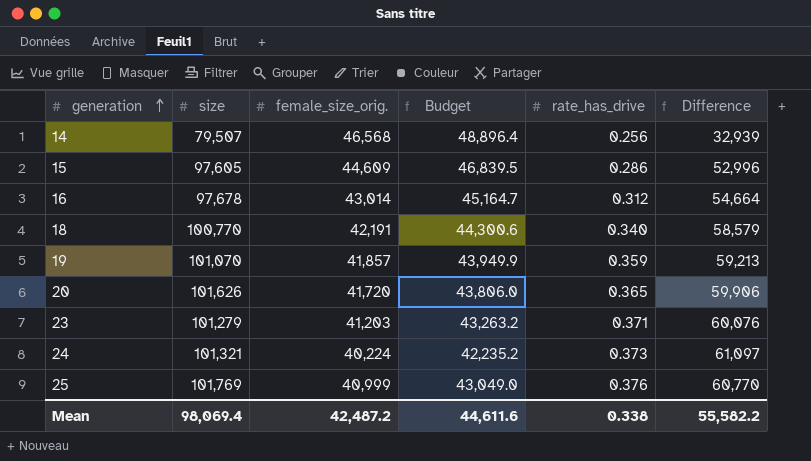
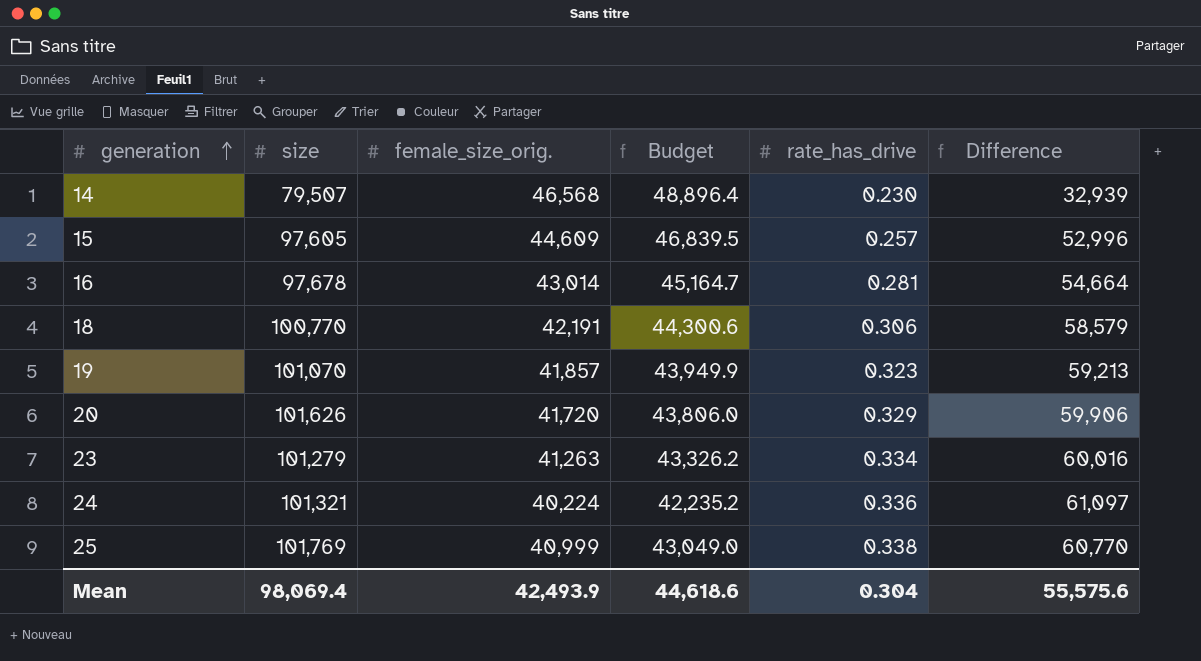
14 | rate_has_drive: 0.256 -> 0.230
15 | rate_has_drive: 0.286 -> 0.257
16 | rate_has_drive: 0.312 -> 0.281
18 | rate_has_drive: 0.340 -> 0.306
19 | rate_has_drive: 0.359 -> 0.323
20 | rate_has_drive: 0.365 -> 0.329
23 | female_size_orig.: 41,203 -> 41,263
23 | Budget: 43,263.2 -> 43,326.2
23 | rate_has_drive: 0.371 -> 0.334
23 | Difference: 60,076 -> 60,016
24 | rate_has_drive: 0.373 -> 0.336
25 | rate_has_drive: 0.376 -> 0.338
Mean | female_size_orig.: 42,487.2 -> 42,493.9
Mean | Budget: 44,611.6 -> 44,618.6
Mean | rate_has_drive: 0.338 -> 0.304
Mean | Difference: 55,582.2 -> 55,575.6

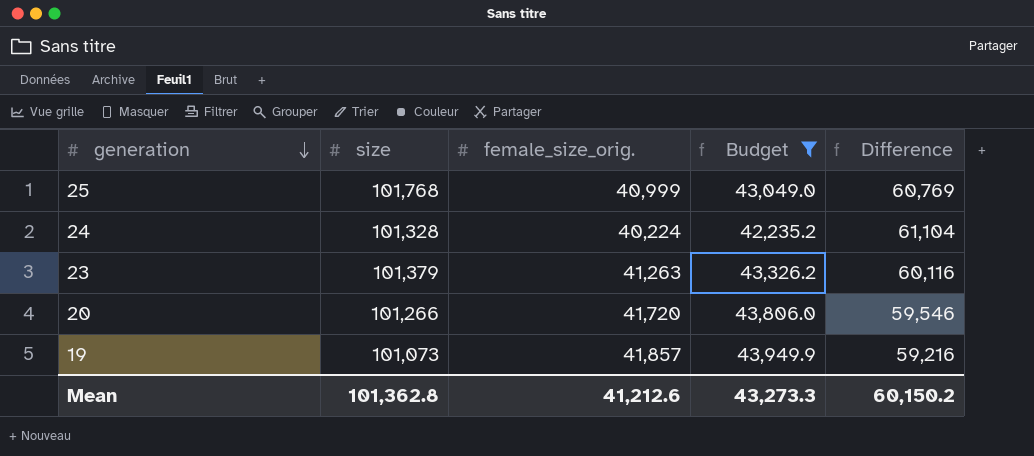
filter: none -> Budget <= 43,949.9
row order: generation ascending -> generation descending
column rate_has_drive | position: 5 -> none
25 | size: 101,769 -> 101,768
25 | Difference: 60,770 -> 60,769
24 | size: 101,321 -> 101,328
24 | Difference: 61,097 -> 61,104
23 | size: 101,279 -> 101,379
23 | Difference: 60,016 -> 60,116
20 | size: 101,626 -> 101,266
20 | Difference: 59,906 -> 59,546
19 | size: 101,070 -> 101,073
19 | Difference: 59,213 -> 59,216
Mean | size: 98,069.4 -> 101,362.8
Mean | female_size_orig.: 42,493.9 -> 41,212.6
Mean | Budget: 44,618.6 -> 43,273.3
Mean | Difference: 55,575.6 -> 60,150.2

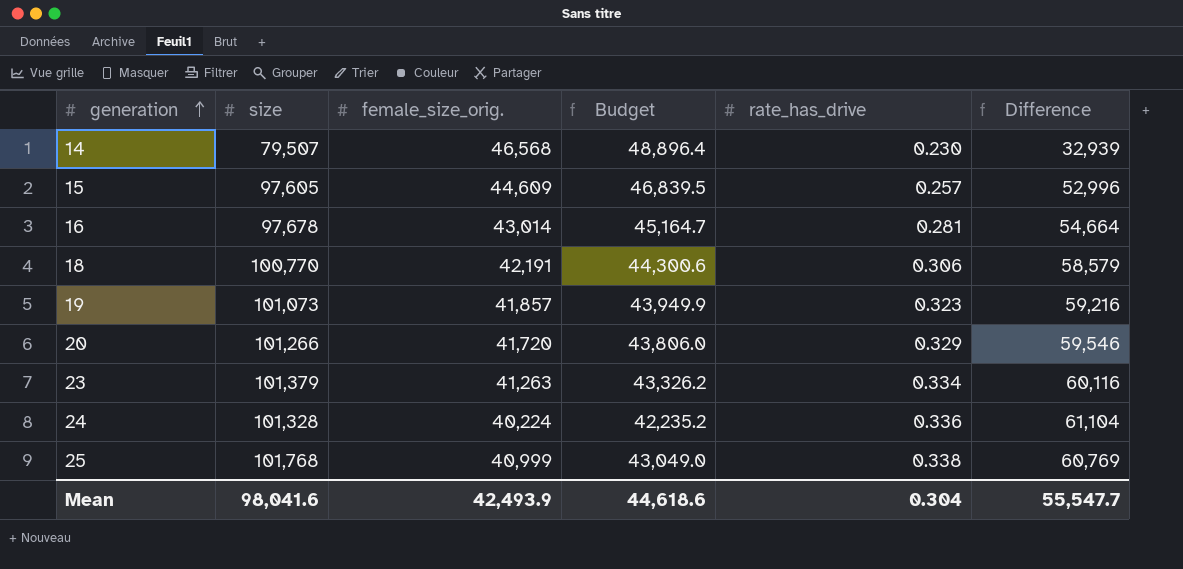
filter: Budget <= 43,949.9 -> none
row order: generation descending -> generation ascending
column rate_has_drive | position: none -> 5
Mean | size: 101,362.8 -> 98,041.6
Mean | female_size_orig.: 41,212.6 -> 42,493.9
Mean | Budget: 43,273.3 -> 44,618.6
Mean | Difference: 60,150.2 -> 55,547.7

